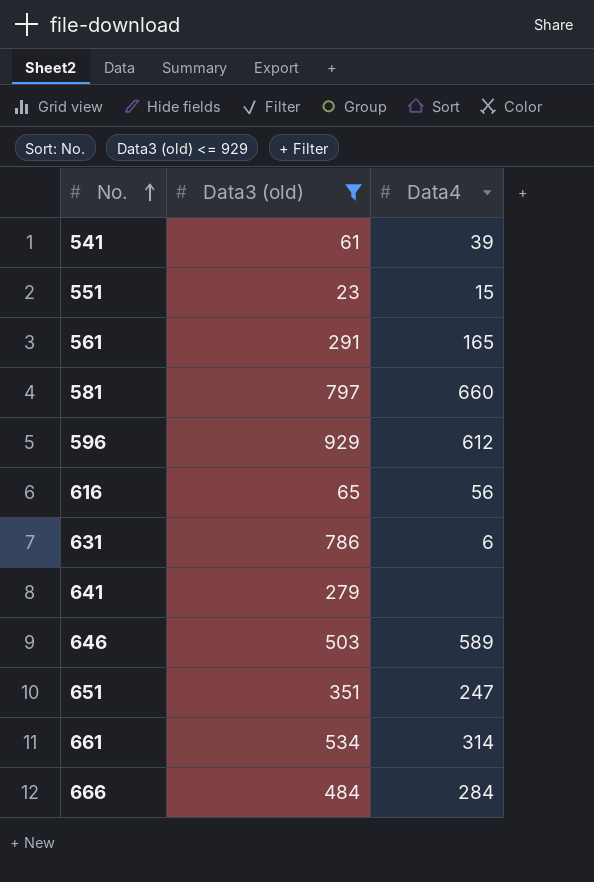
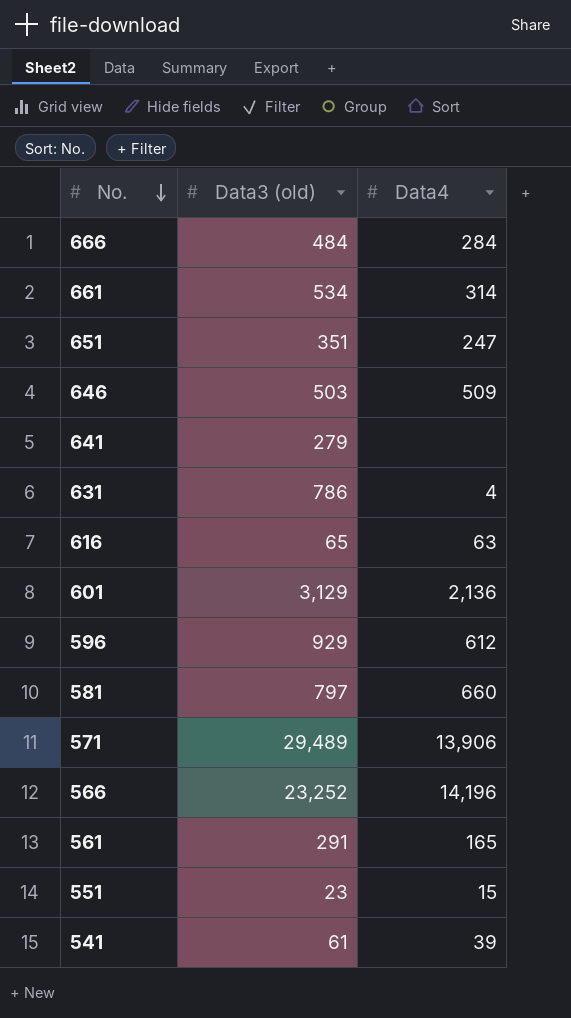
filter: Data3 (old) <= 929 -> none
row order: No. ascending -> No. descending
646 | Data4: 589 -> 509
631 | Data4: 6 -> 4
616 | Data4: 56 -> 63

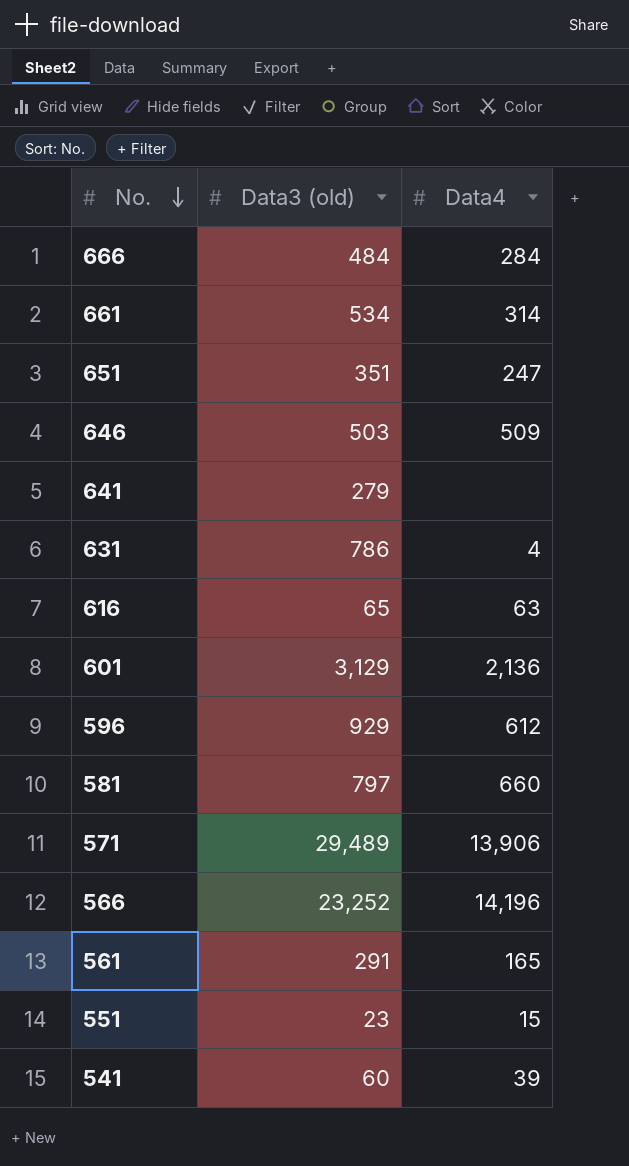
541 | Data3 (old): 61 -> 60

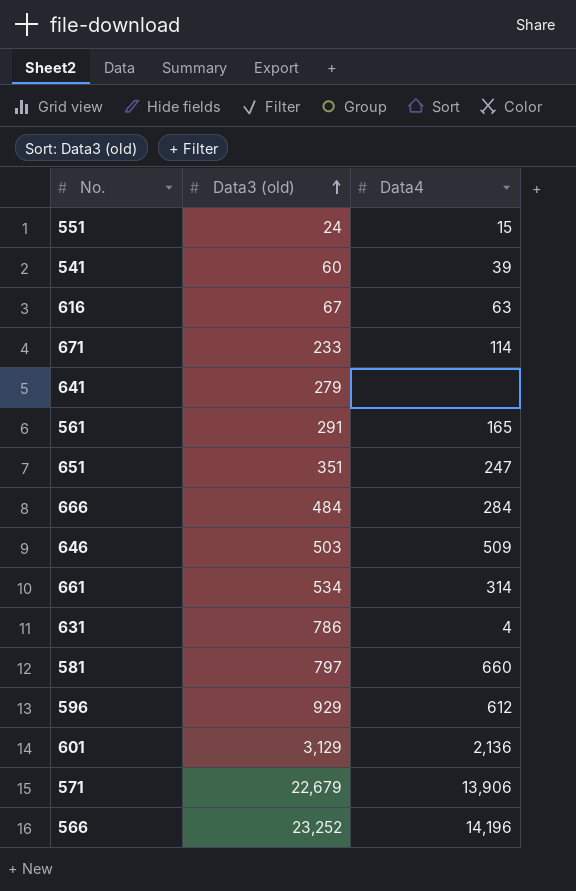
row order: No. descending -> Data3 (old) ascending
551 | Data3 (old): 23 -> 24
616 | Data3 (old): 65 -> 67
row 671: none -> 233 | 114
571 | Data3 (old): 29,489 -> 22,679

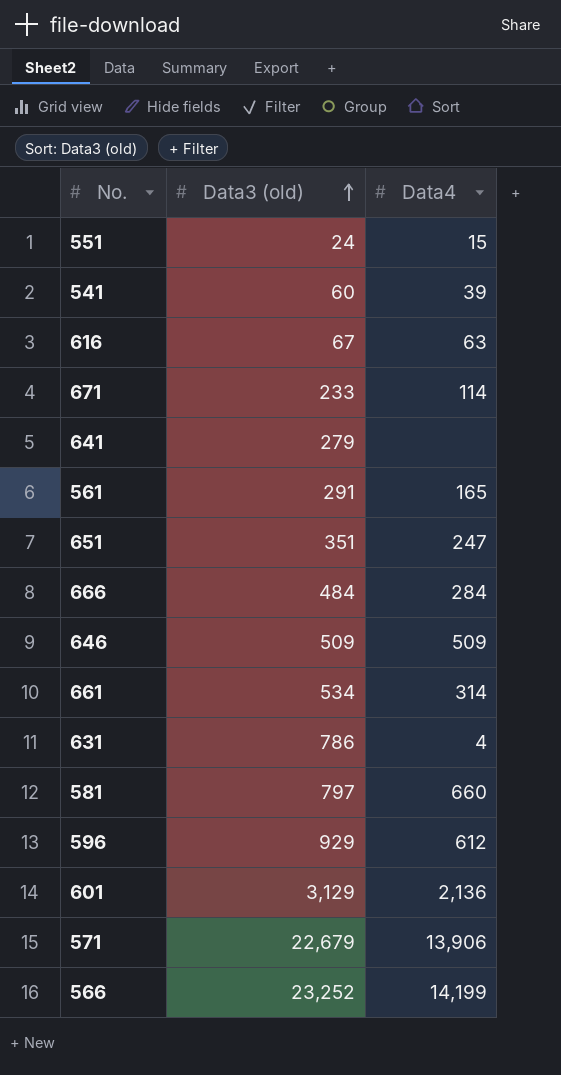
646 | Data3 (old): 503 -> 509
566 | Data4: 14,196 -> 14,199

